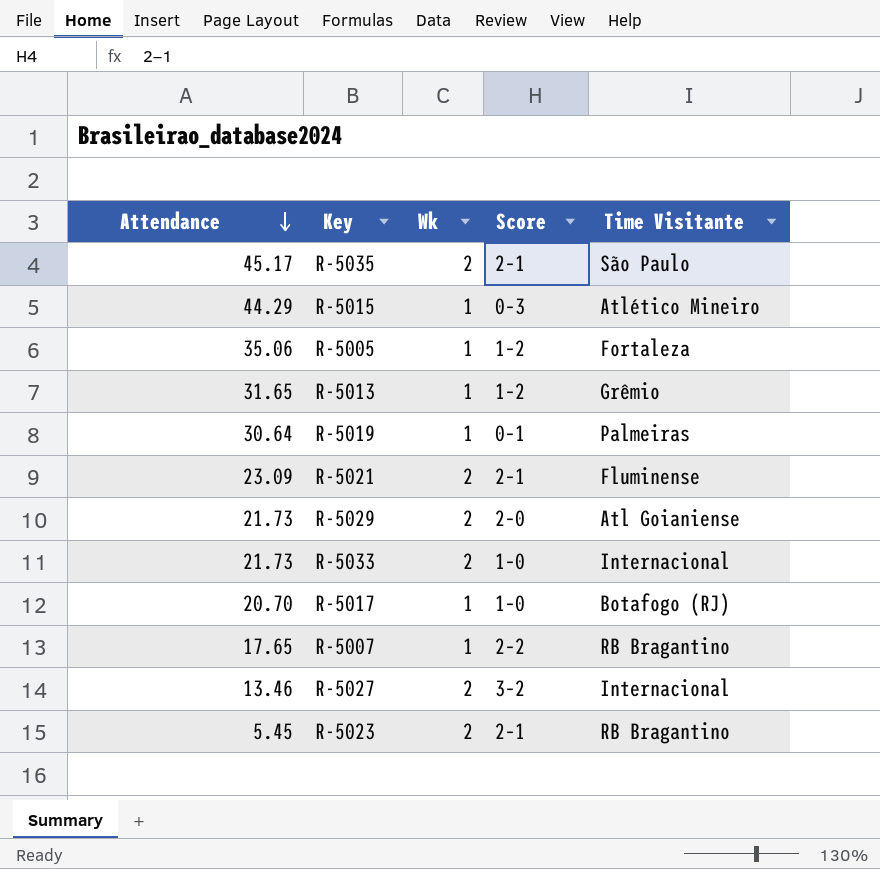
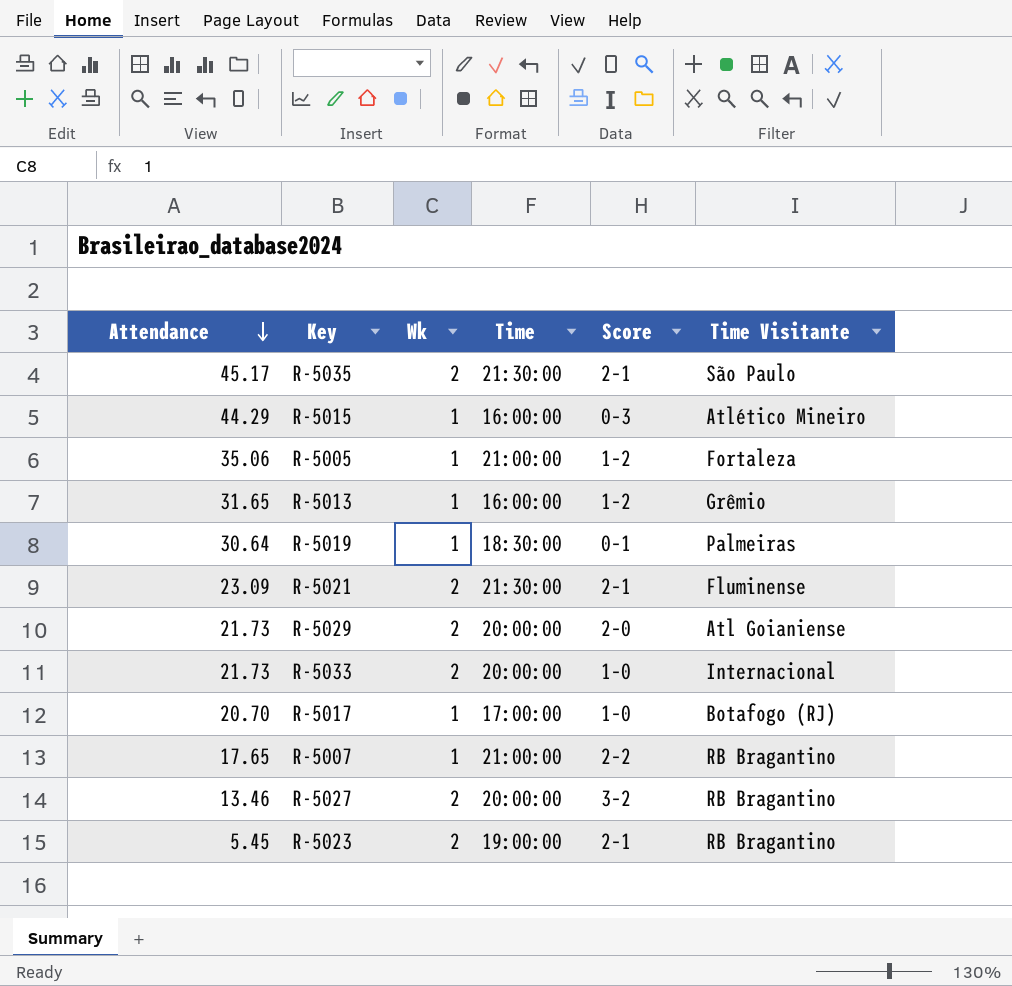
column Time | position: none -> 4
R-5027 | Time Visitante: Internacional -> RB Bragantino

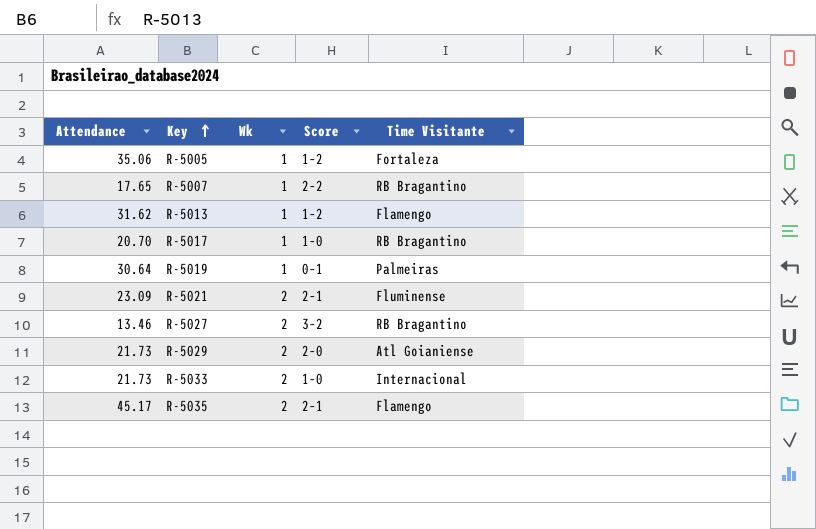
row order: Attendance descending -> Key ascending
column Time | position: 4 -> none
row R-5015: 44.29 | 1 | 16:00:00 | 0–3 | Atlético Mineiro -> none
row R-5023: 5.45 | 2 | 19:00:00 | 2–1 | RB Bragantino -> none
R-5013 | Attendance: 31.65 -> 31.62
R-5013 | Time Visitante: Grêmio -> Flamengo
R-5017 | Time Visitante: Botafogo (RJ) -> RB Bragantino
R-5035 | Time Visitante: São Paulo -> Flamengo

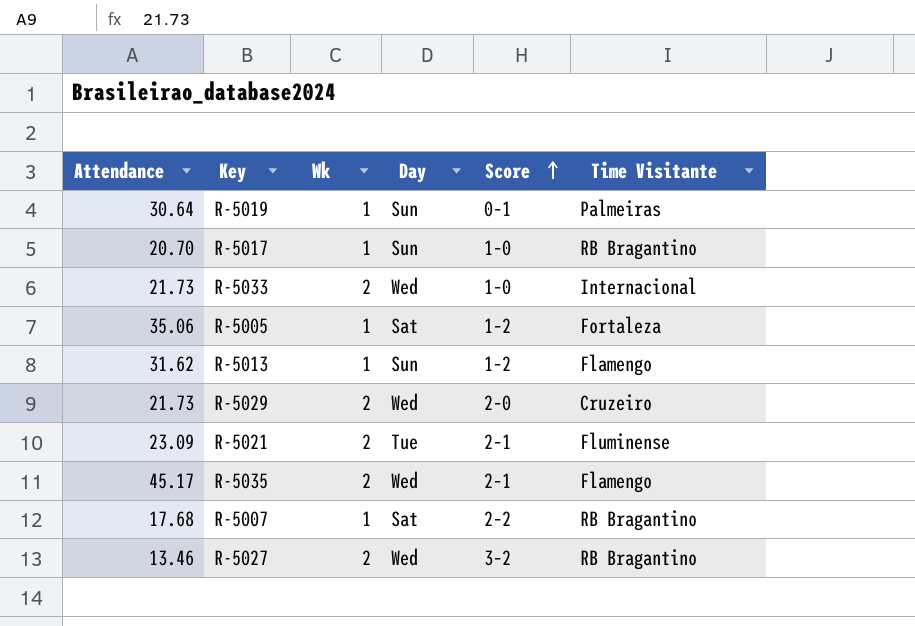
row order: Key ascending -> Score ascending
column Day | position: none -> 4
R-5029 | Time Visitante: Atl Goianiense -> Cruzeiro
R-5007 | Attendance: 17.65 -> 17.68

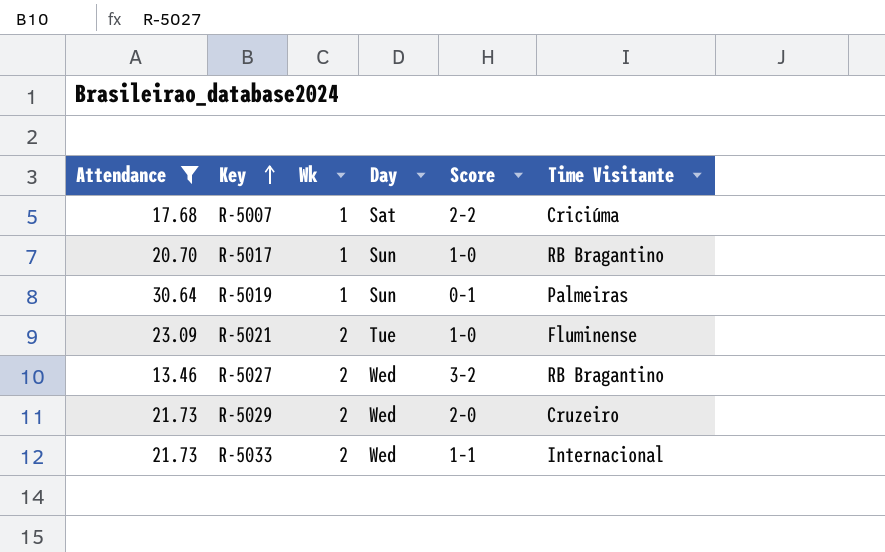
filter: none -> Attendance <= 30.64
row order: Score ascending -> Key ascending
R-5007 | Time Visitante: RB Bragantino -> Criciúma
R-5021 | Score: 2–1 -> 1–0
R-5033 | Score: 1–0 -> 1–1

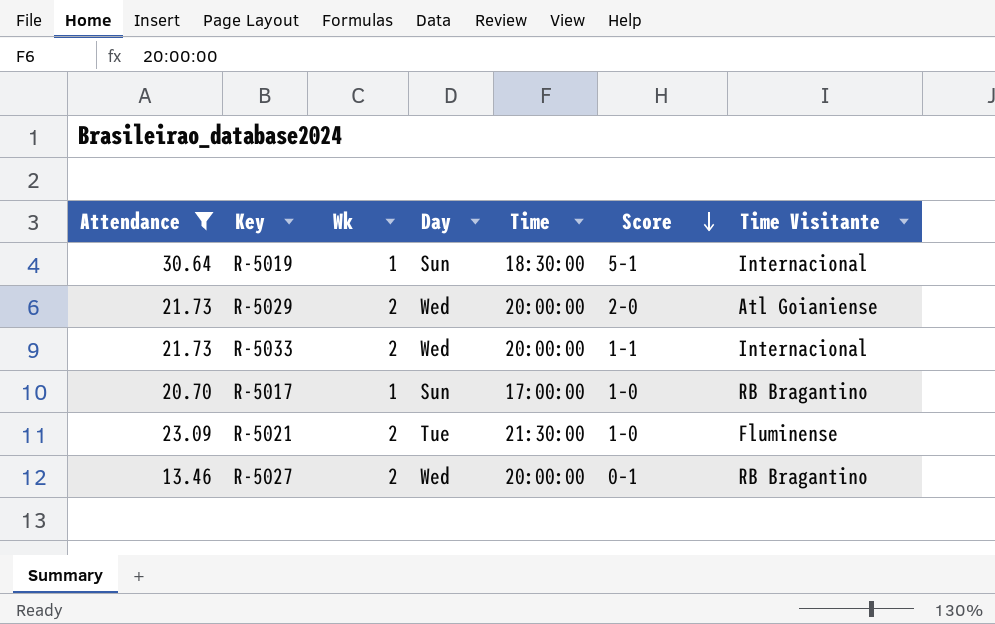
row order: Key ascending -> Score descending
column Time | position: none -> 5
row R-5007: 17.68 | 1 | Sat | 2–2 | Criciúma -> none
R-5019 | Score: 0–1 -> 5–1
R-5019 | Time Visitante: Palmeiras -> Internacional
R-5029 | Time Visitante: Cruzeiro -> Atl Goianiense
R-5027 | Score: 3–2 -> 0–1

